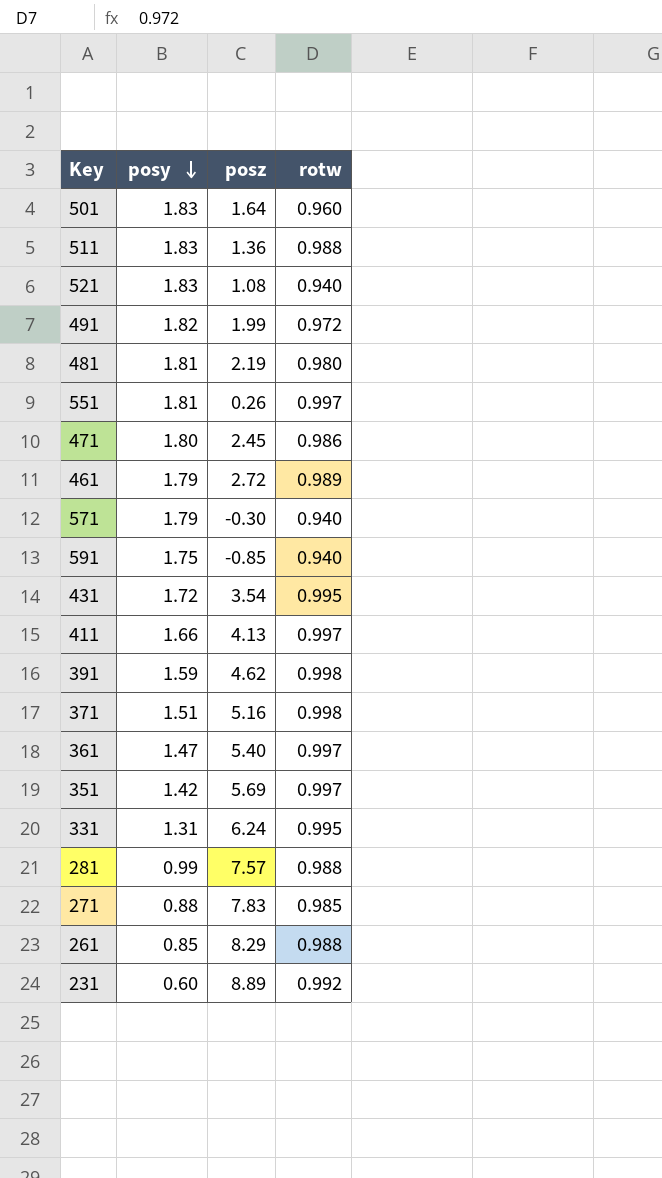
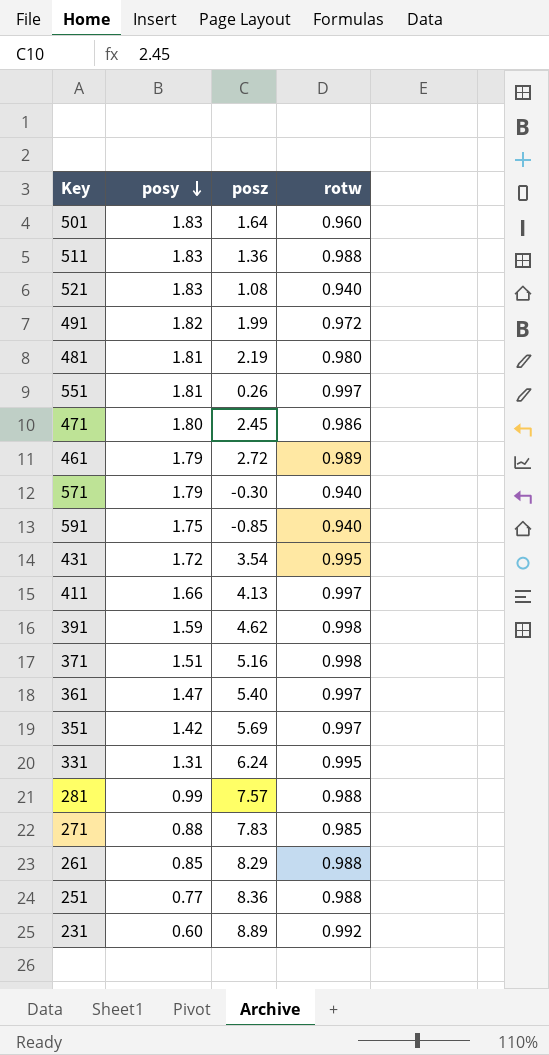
row 251: none -> 0.77 | 8.36 | 0.988

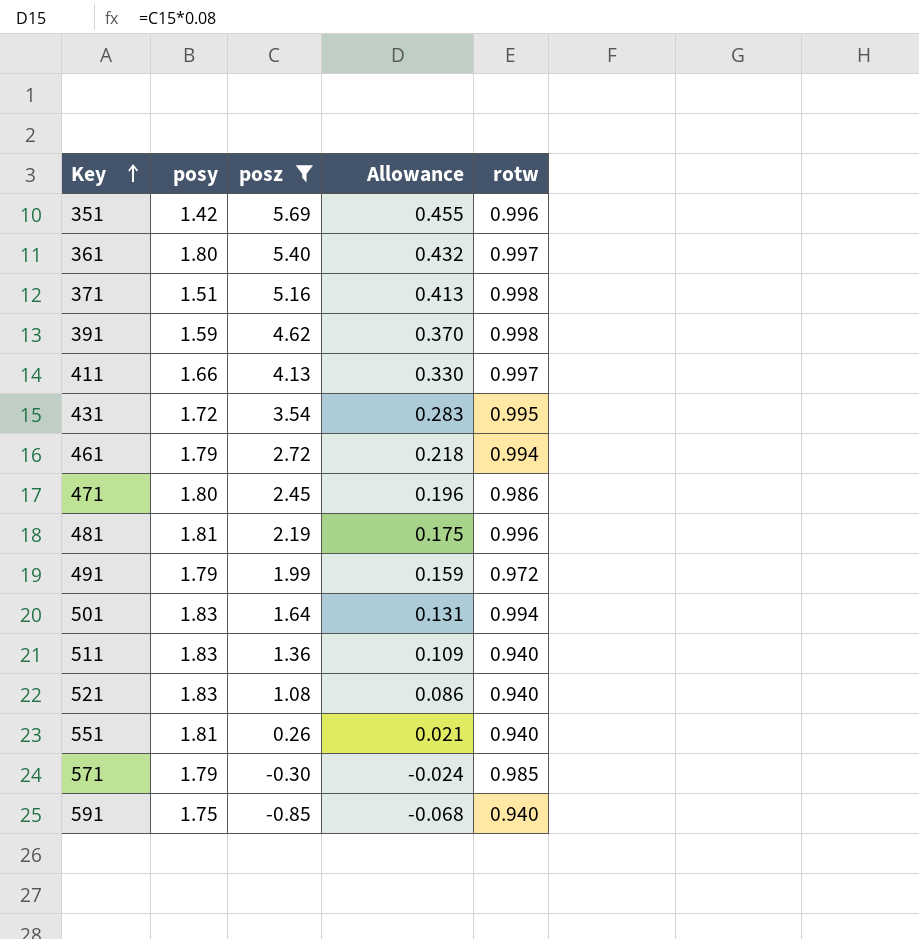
filter: none -> posz <= 5.69
row order: posy descending -> Key ascending
column Allowance | formula: none -> [posz] * 0.08
351 | rotw: 0.997 -> 0.996
361 | posy: 1.47 -> 1.80
461 | rotw: 0.989 -> 0.994
481 | rotw: 0.980 -> 0.996
491 | posy: 1.82 -> 1.79
501 | rotw: 0.960 -> 0.994
511 | rotw: 0.988 -> 0.940
551 | rotw: 0.997 -> 0.940
571 | rotw: 0.940 -> 0.985

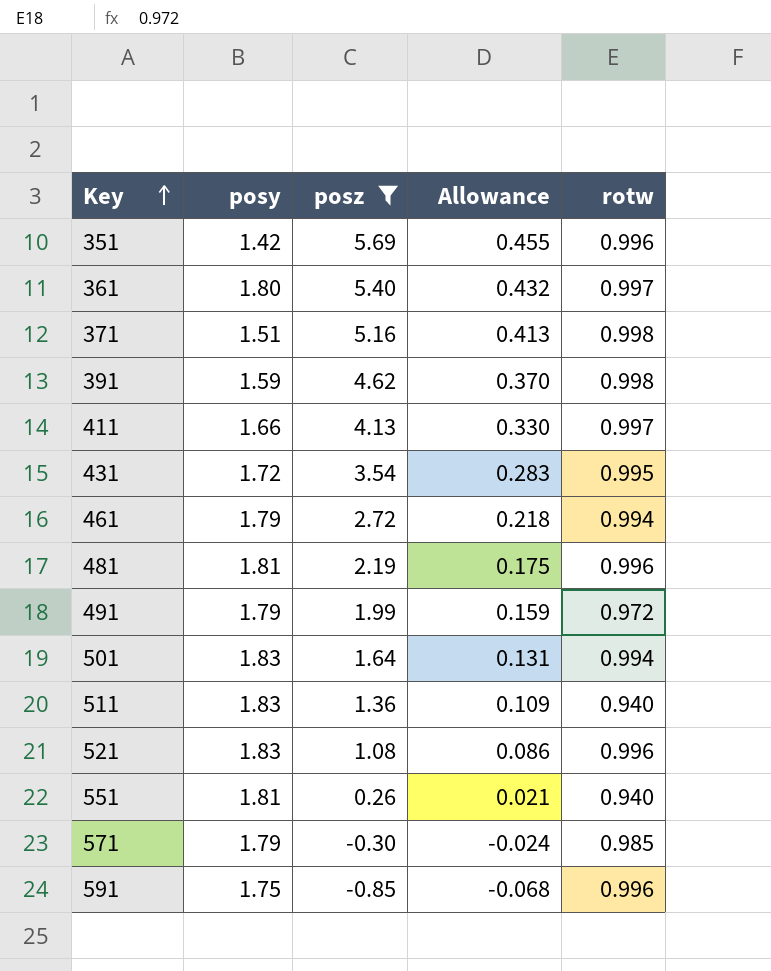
row 471: 1.80 | 2.45 | 0.196 | 0.986 -> none
521 | rotw: 0.940 -> 0.996
591 | rotw: 0.940 -> 0.996

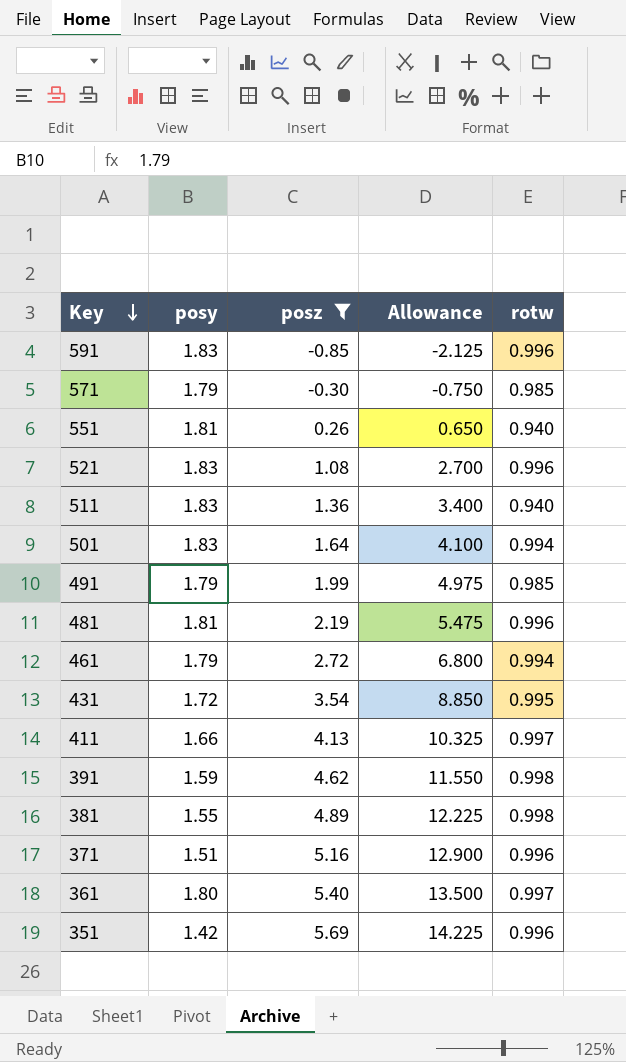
row order: Key ascending -> Key descending
column Allowance | formula: [posz] * 0.08 -> [posz] * 2.5
591 | posy: 1.75 -> 1.83
491 | rotw: 0.972 -> 0.985
row 381: none -> 1.55 | 4.89 | 12.225 | 0.998
371 | rotw: 0.998 -> 0.996

